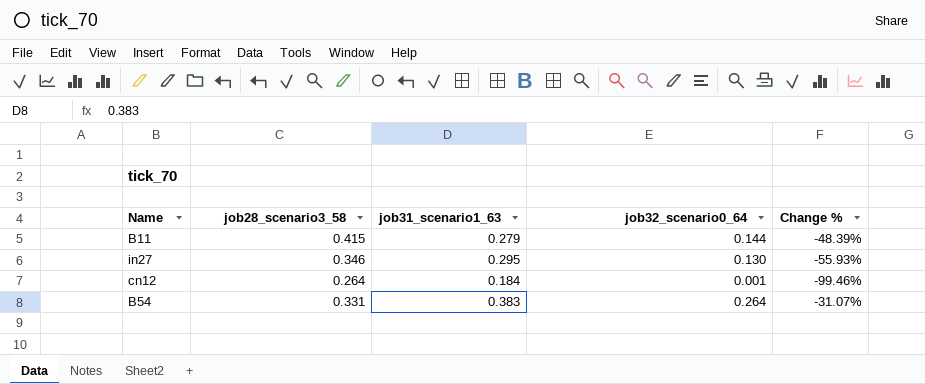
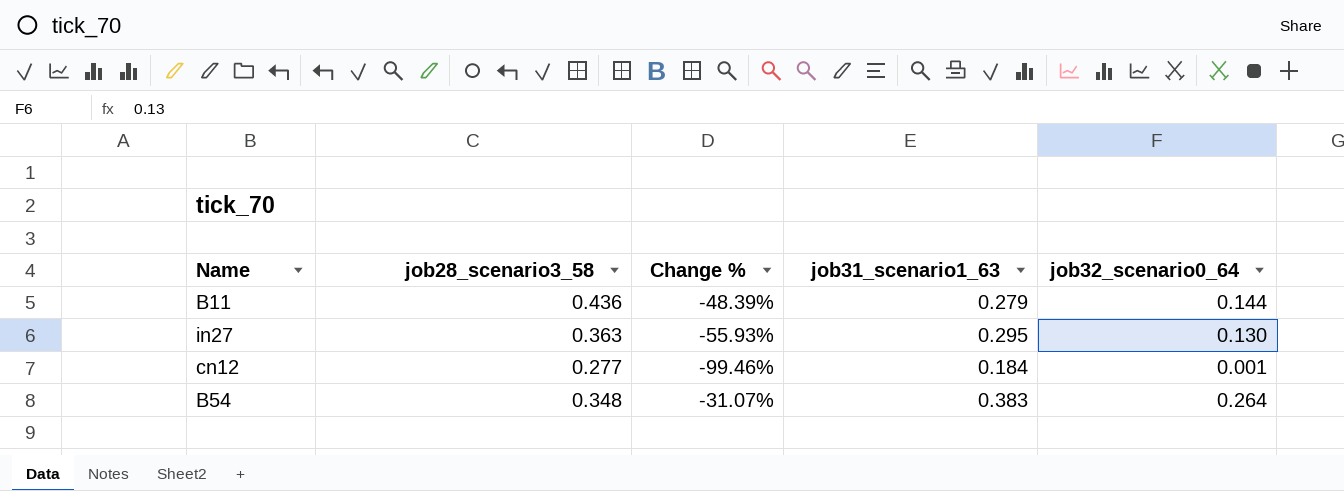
column Change % | position: 5 -> 3
B11 | job28_scenario3_58: 0.415 -> 0.436
in27 | job28_scenario3_58: 0.346 -> 0.363
cn12 | job28_scenario3_58: 0.264 -> 0.277
B54 | job28_scenario3_58: 0.331 -> 0.348

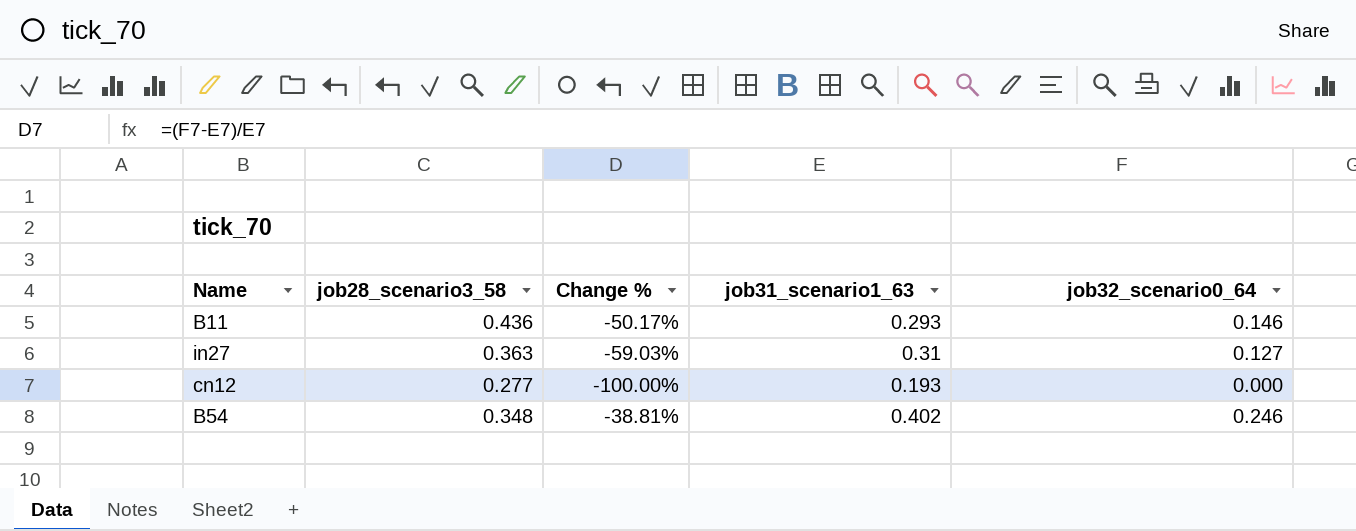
B11 | Change %: -48.39% -> -50.17%
B11 | job31_scenario1_63: 0.279 -> 0.293
B11 | job32_scenario0_64: 0.144 -> 0.146
in27 | Change %: -55.93% -> -59.03%
in27 | job31_scenario1_63: 0.295 -> 0.31
in27 | job32_scenario0_64: 0.130 -> 0.127
cn12 | Change %: -99.46% -> -100.00%
cn12 | job31_scenario1_63: 0.184 -> 0.193
cn12 | job32_scenario0_64: 0.001 -> 0.000
B54 | Change %: -31.07% -> -38.81%
B54 | job31_scenario1_63: 0.383 -> 0.402
B54 | job32_scenario0_64: 0.264 -> 0.246

